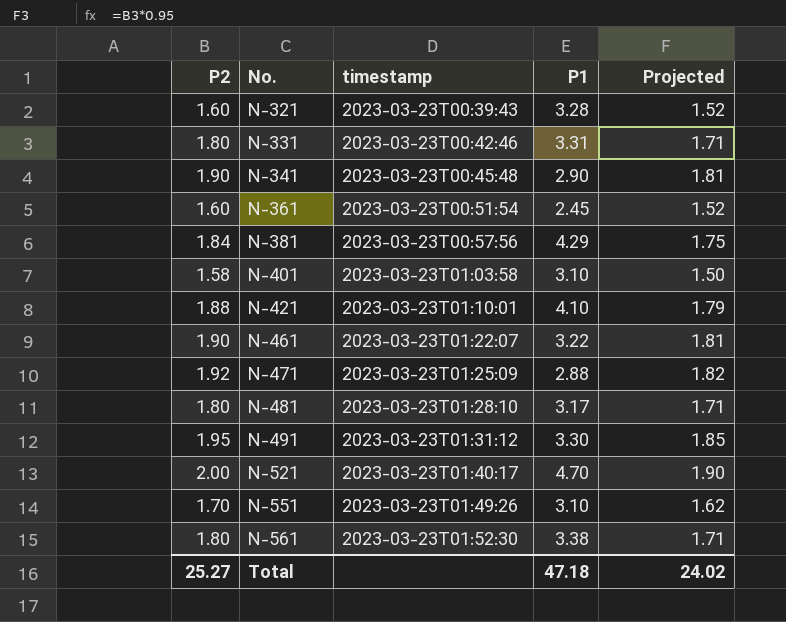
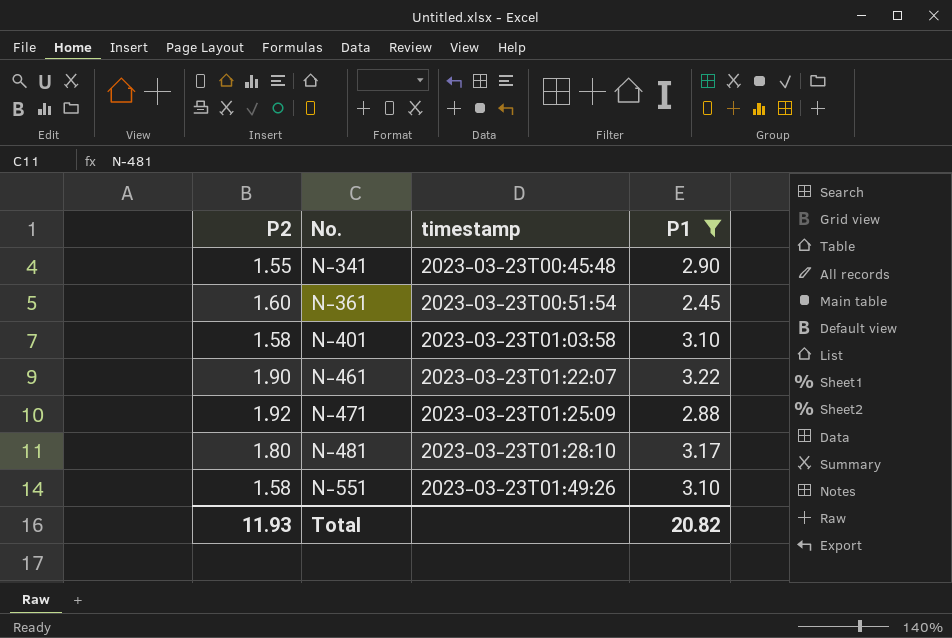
filter: none -> P1 <= 3.22
column Projected | formula: [P2] * 0.95 -> none
N-341 | P2: 1.90 -> 1.55
N-551 | P2: 1.70 -> 1.58
Total | P2: 25.27 -> 11.93
Total | P1: 47.18 -> 20.82

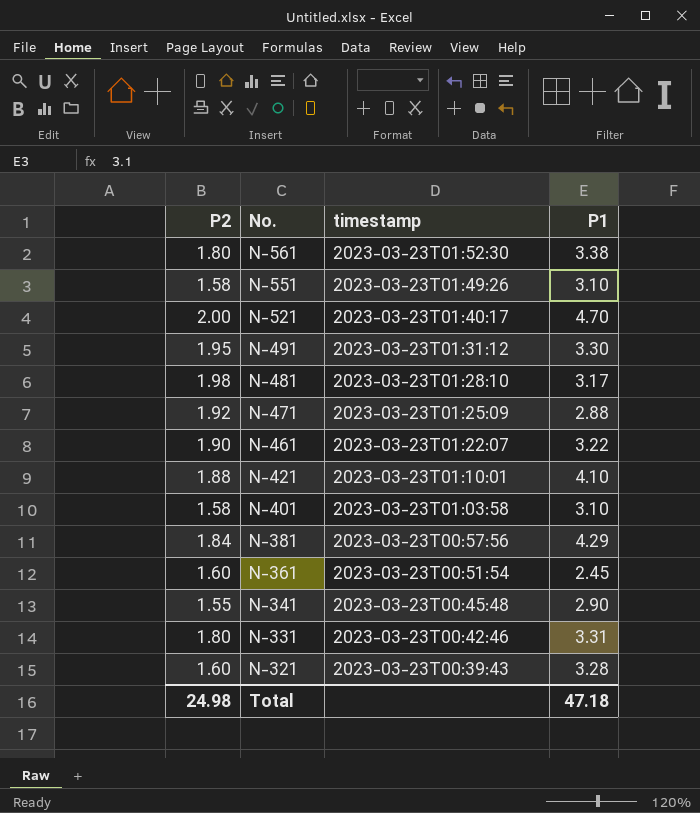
filter: P1 <= 3.22 -> none
row order: No. ascending -> No. descending
N-481 | P2: 1.80 -> 1.98
Total | P2: 11.93 -> 24.98
Total | P1: 20.82 -> 47.18

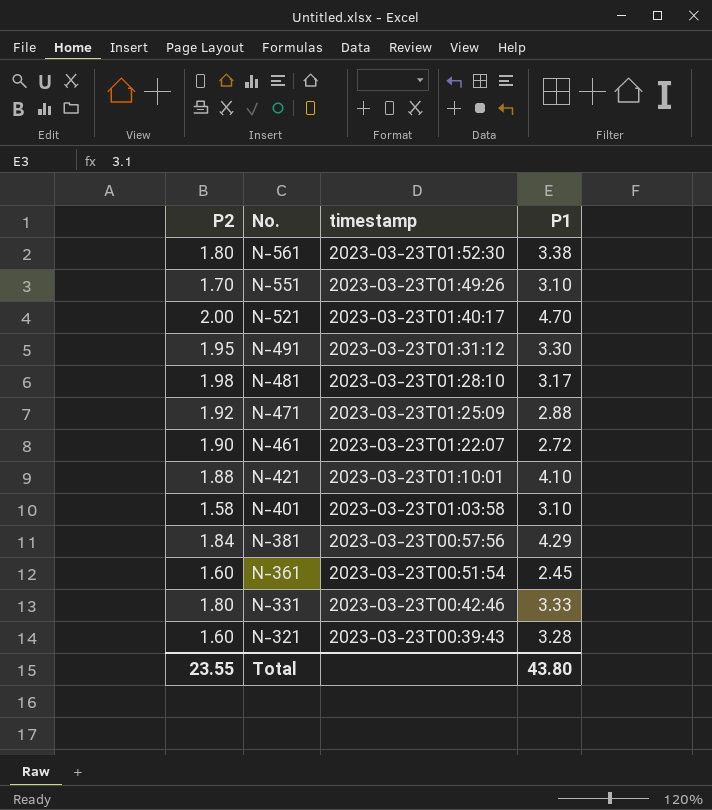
row N-341: 1.55 | 2023-03-23T00:45:48 | 2.90 -> none
N-551 | P2: 1.58 -> 1.70
N-461 | P1: 3.22 -> 2.72
N-331 | P1: 3.31 -> 3.33
Total | P2: 24.98 -> 23.55
Total | P1: 47.18 -> 43.80

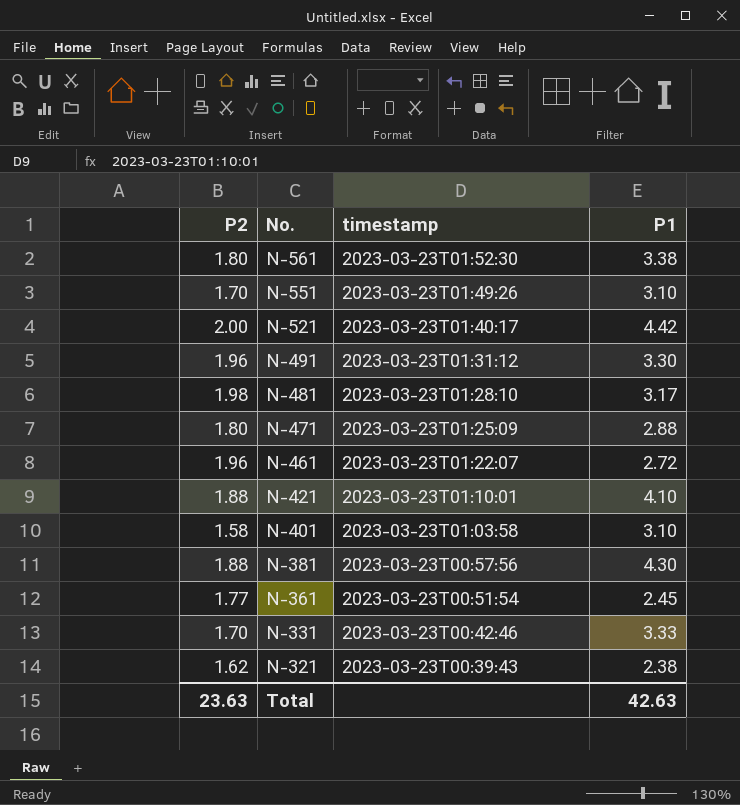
N-521 | P1: 4.70 -> 4.42
N-491 | P2: 1.95 -> 1.96
N-471 | P2: 1.92 -> 1.80
N-461 | P2: 1.90 -> 1.96
N-381 | P2: 1.84 -> 1.88
N-381 | P1: 4.29 -> 4.30
N-361 | P2: 1.60 -> 1.77
N-331 | P2: 1.80 -> 1.70
N-321 | P2: 1.60 -> 1.62
N-321 | P1: 3.28 -> 2.38
Total | P2: 23.55 -> 23.63
Total | P1: 43.80 -> 42.63

